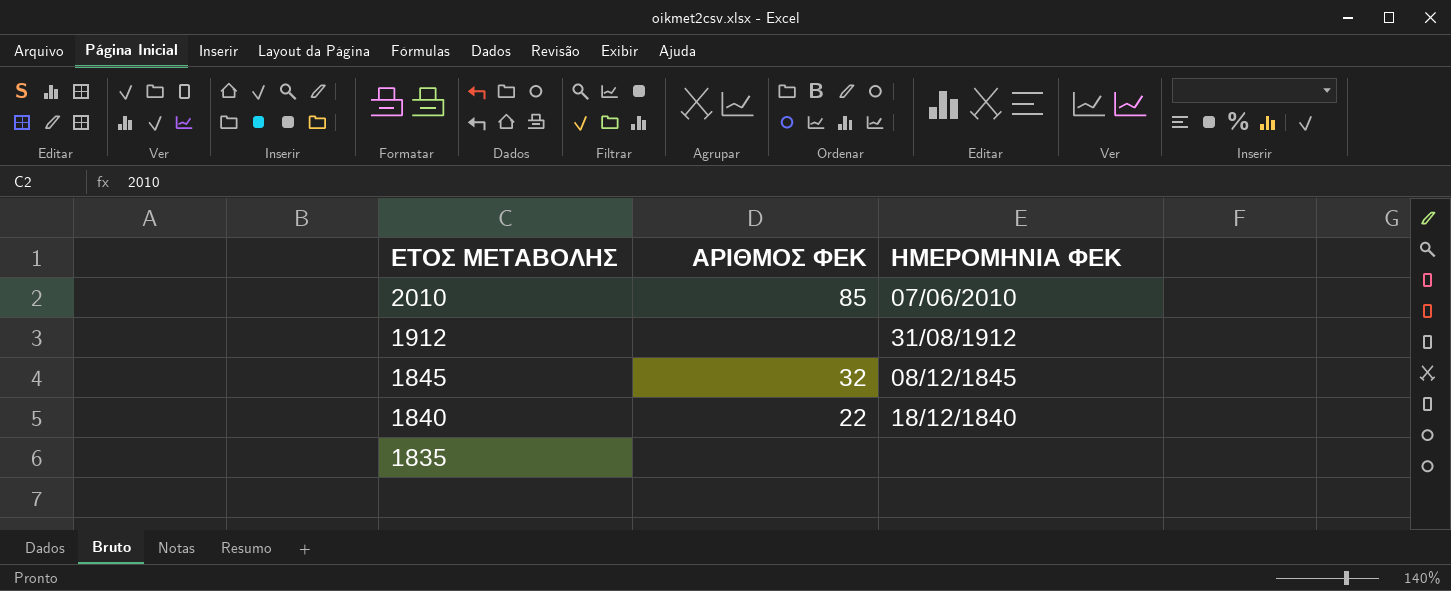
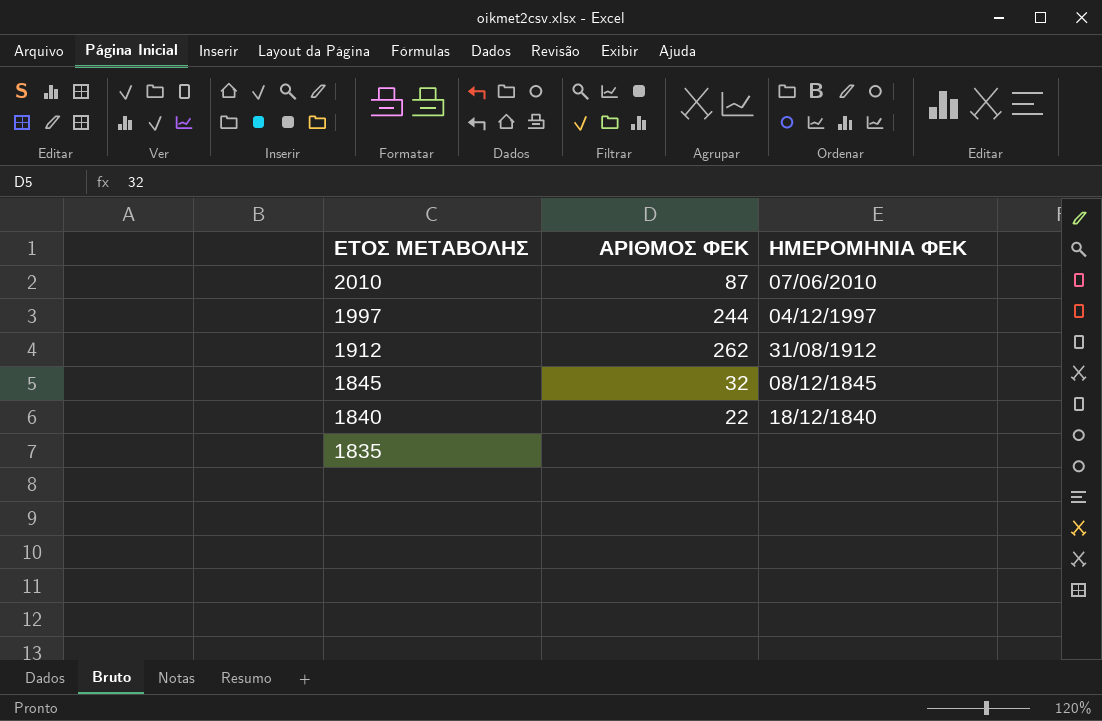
2010 | ΑΡΙΘΜΟΣ ΦΕΚ: 85 -> 87
row 1997: none -> 244 | 04/12/1997
1912 | ΑΡΙΘΜΟΣ ΦΕΚ: none -> 262

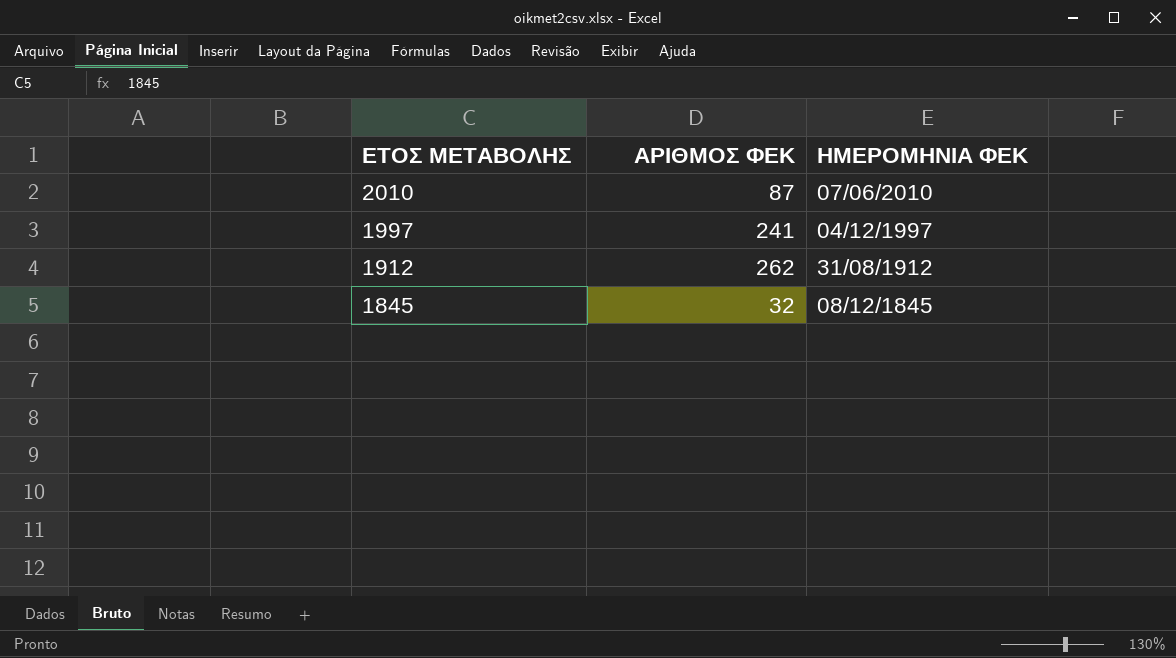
row 1840: 22 | 18/12/1840 -> none
row 1835: none | none -> none
1997 | ΑΡΙΘΜΟΣ ΦΕΚ: 244 -> 241

